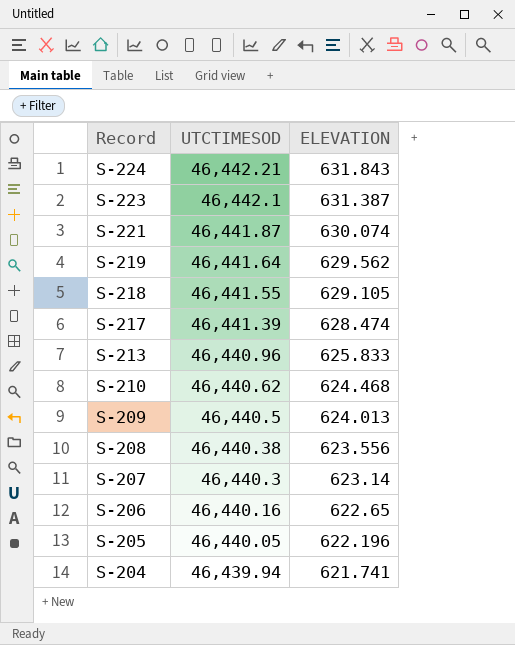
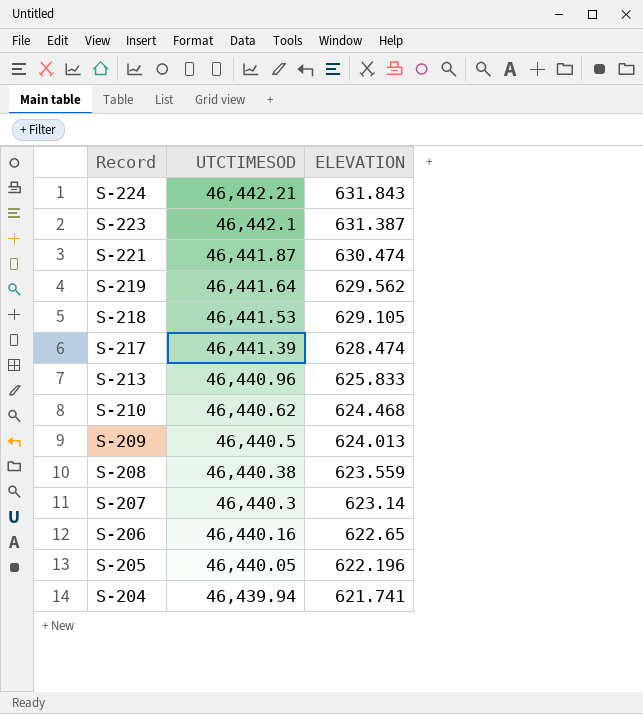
S-221 | ELEVATION: 630.074 -> 630.474
S-218 | UTCTIMESOD: 46,441.55 -> 46,441.53
S-208 | ELEVATION: 623.556 -> 623.559

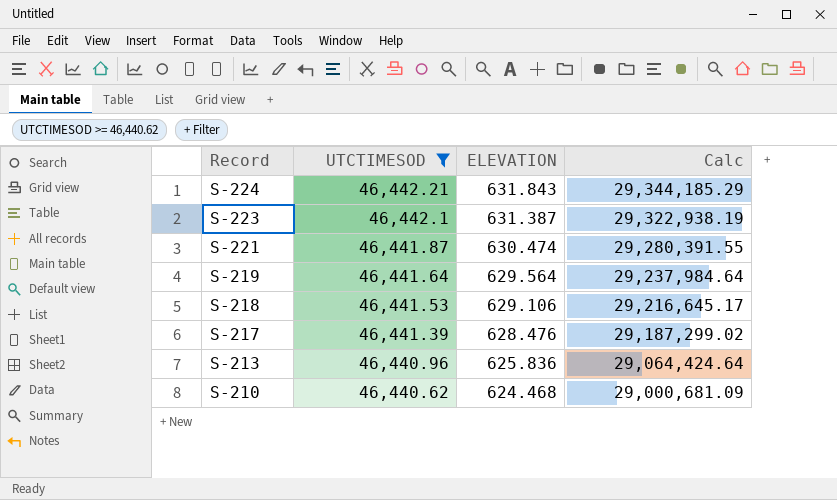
filter: none -> UTCTIMESOD >= 46,440.62
column Calc | formula: none -> [UTCTIMESOD] * [ELEVATION]
S-219 | ELEVATION: 629.562 -> 629.564
S-218 | ELEVATION: 629.105 -> 629.106
S-217 | ELEVATION: 628.474 -> 628.476
S-213 | ELEVATION: 625.833 -> 625.836

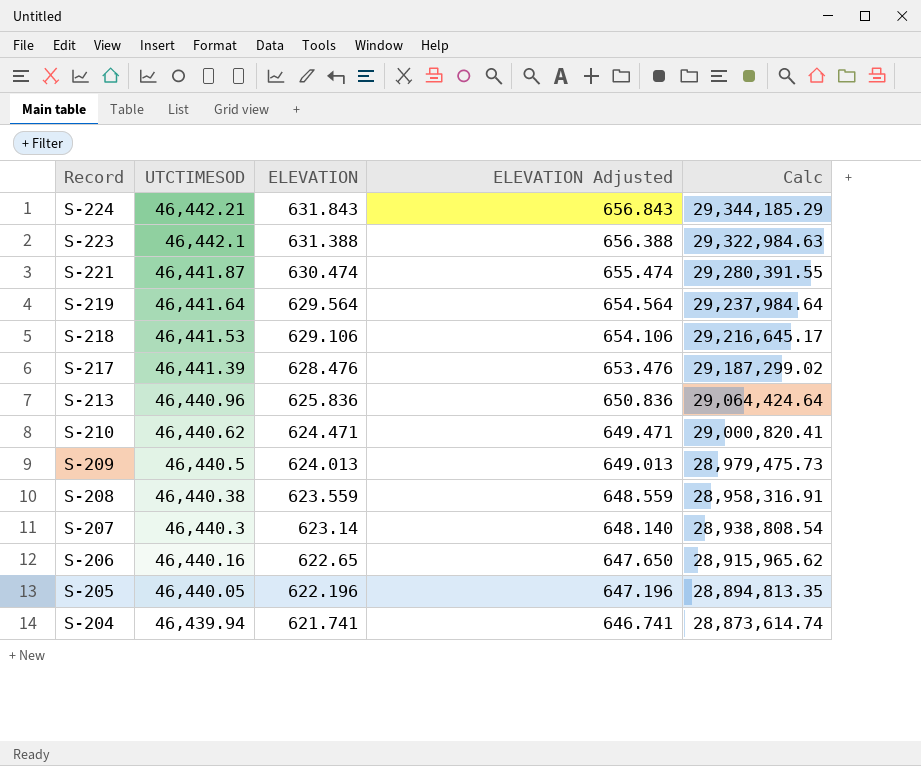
filter: UTCTIMESOD >= 46,440.62 -> none
column ELEVATION Adjusted | formula: none -> [ELEVATION] + 25
S-223 | ELEVATION: 631.387 -> 631.388
S-223 | Calc: 29,322,938.19 -> 29,322,984.63
S-210 | ELEVATION: 624.468 -> 624.471
S-210 | Calc: 29,000,681.09 -> 29,000,820.41

